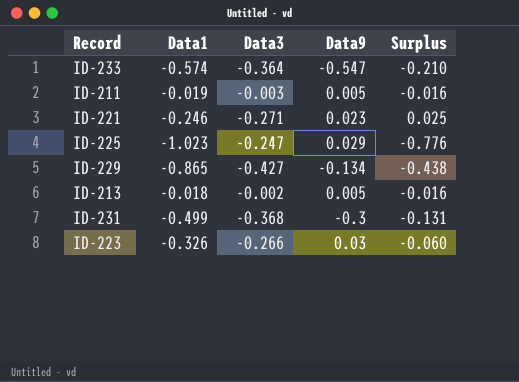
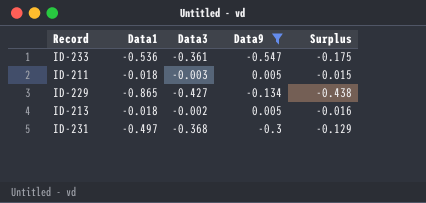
filter: none -> Data9 <= 0.005
ID-233 | Data1: -0.574 -> -0.536
ID-233 | Data3: -0.364 -> -0.361
ID-233 | Surplus: -0.210 -> -0.175
ID-211 | Data1: -0.019 -> -0.018
ID-211 | Surplus: -0.016 -> -0.015
ID-231 | Data1: -0.499 -> -0.497
ID-231 | Surplus: -0.131 -> -0.129

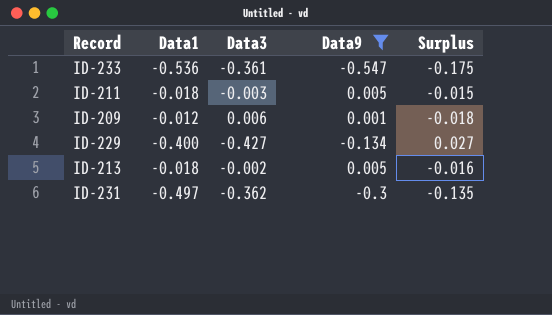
row ID-209: none -> -0.012 | 0.006 | 0.001 | -0.018
ID-229 | Data1: -0.865 -> -0.400
ID-229 | Surplus: -0.438 -> 0.027
ID-231 | Data3: -0.368 -> -0.362
ID-231 | Surplus: -0.129 -> -0.135

